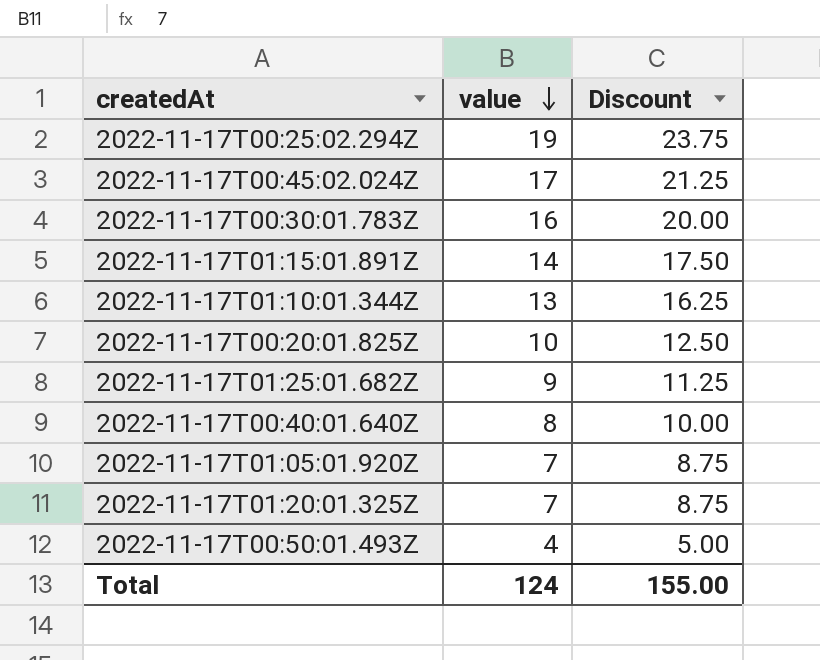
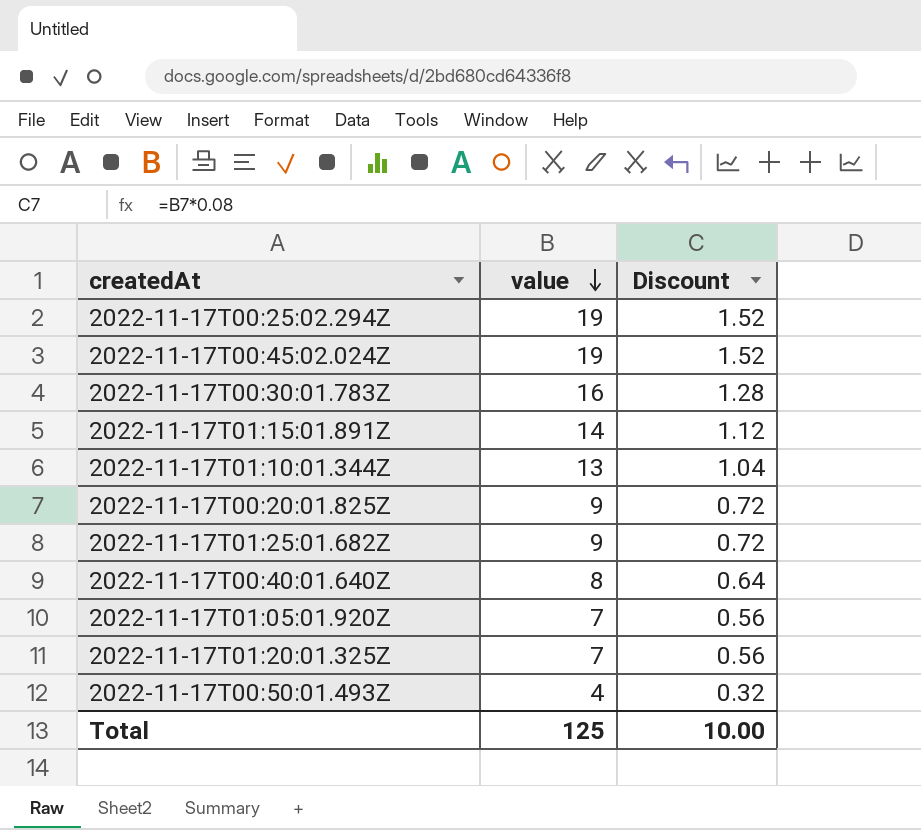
column Discount | formula: [value] * 1.25 -> [value] * 0.08
2022-11-17T00:45:02.024Z | value: 17 -> 19
2022-11-17T00:20:01.825Z | value: 10 -> 9
Total | value: 124 -> 125
Total | Discount: 155.00 -> 10.00

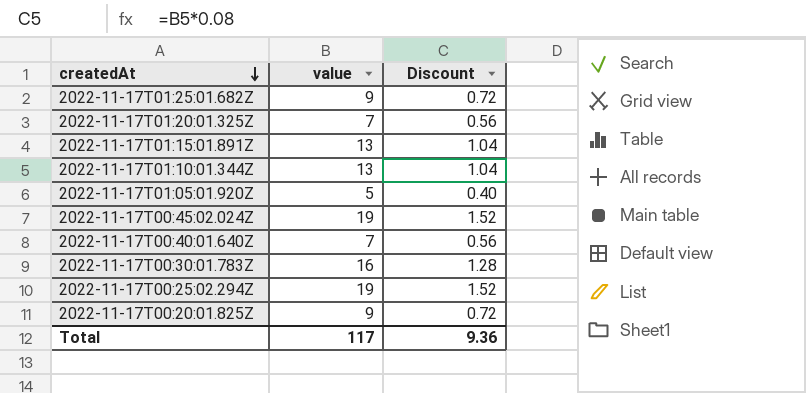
row order: value descending -> createdAt descending
row 2022-11-17T00:50:01.493Z: 4 | 0.32 -> none
2022-11-17T01:15:01.891Z | value: 14 -> 13
2022-11-17T01:15:01.891Z | Discount: 1.12 -> 1.04
2022-11-17T01:05:01.920Z | value: 7 -> 5
2022-11-17T01:05:01.920Z | Discount: 0.56 -> 0.40
2022-11-17T00:40:01.640Z | value: 8 -> 7
2022-11-17T00:40:01.640Z | Discount: 0.64 -> 0.56
Total | value: 125 -> 117
Total | Discount: 10.00 -> 9.36

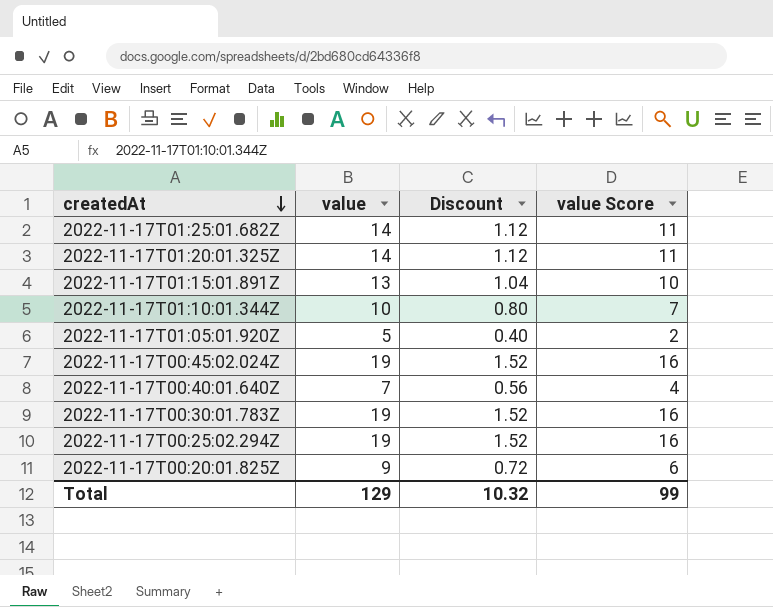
column value Score | formula: none -> [value] - 3
2022-11-17T01:25:01.682Z | value: 9 -> 14
2022-11-17T01:25:01.682Z | Discount: 0.72 -> 1.12
2022-11-17T01:20:01.325Z | value: 7 -> 14
2022-11-17T01:20:01.325Z | Discount: 0.56 -> 1.12
2022-11-17T01:10:01.344Z | value: 13 -> 10
2022-11-17T01:10:01.344Z | Discount: 1.04 -> 0.80
2022-11-17T00:30:01.783Z | value: 16 -> 19
2022-11-17T00:30:01.783Z | Discount: 1.28 -> 1.52
Total | value: 117 -> 129
Total | Discount: 9.36 -> 10.32

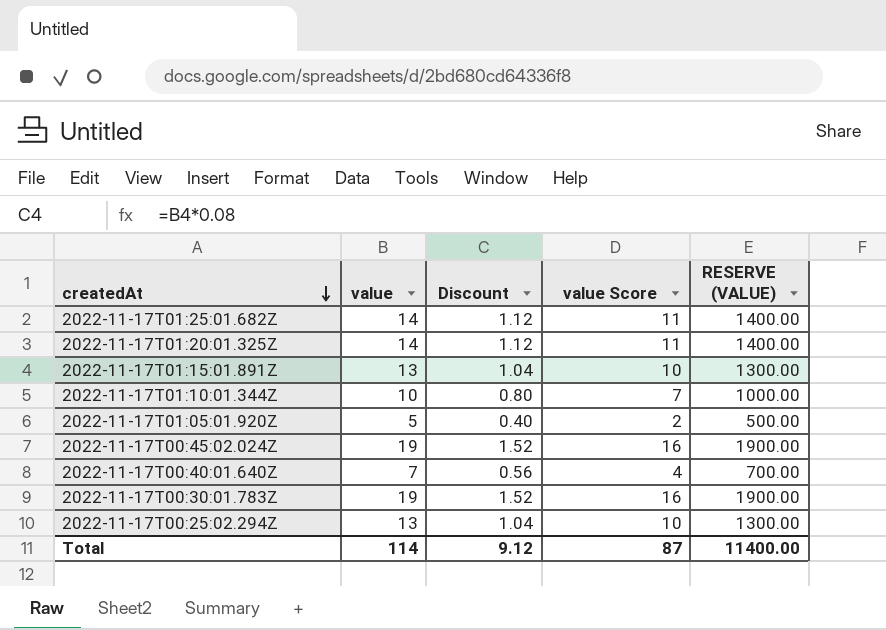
column RESERVE (VALUE) | formula: none -> [value] * 100
row 2022-11-17T00:20:01.825Z: 9 | 0.72 | 6 -> none
2022-11-17T00:25:02.294Z | value: 19 -> 13
2022-11-17T00:25:02.294Z | Discount: 1.52 -> 1.04
2022-11-17T00:25:02.294Z | value Score: 16 -> 10
Total | value: 129 -> 114
Total | Discount: 10.32 -> 9.12
Total | value Score: 99 -> 87

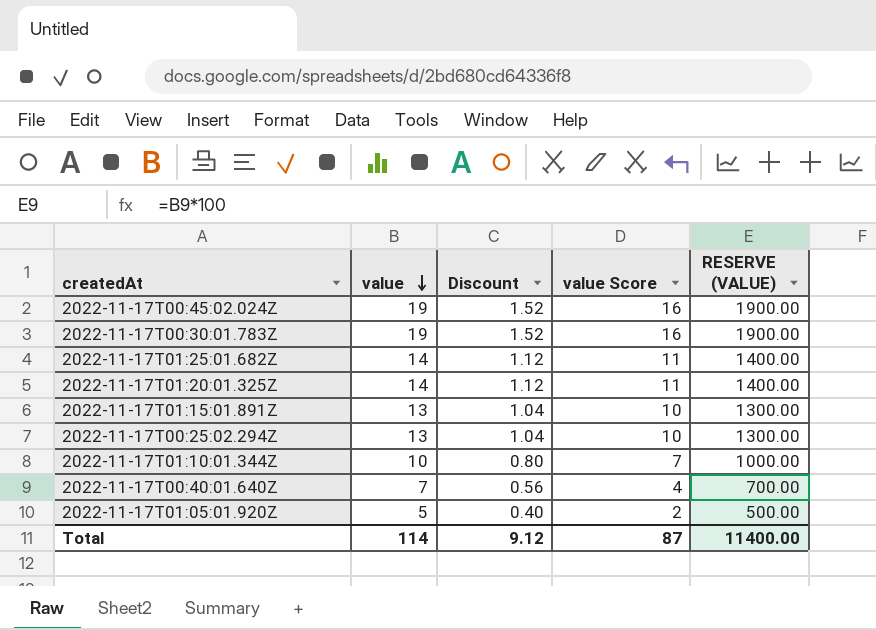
row order: createdAt descending -> value descending

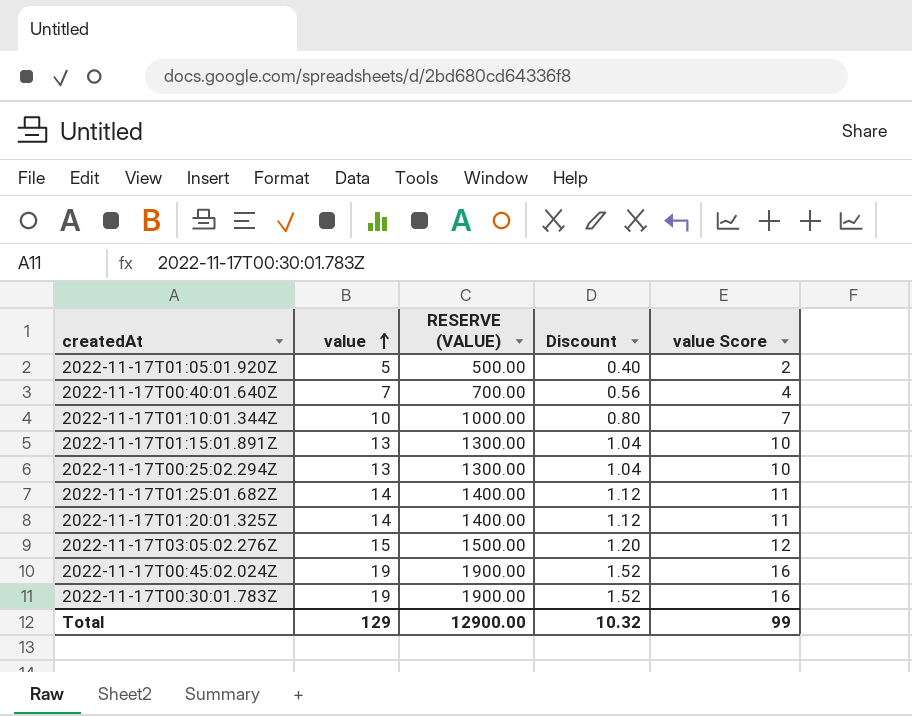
row order: value descending -> value ascending
column RESERVE (VALUE) | position: 5 -> 3
row 2022-11-17T03:05:02.276Z: none -> 15 | 1500.00 | 1.20 | 12
Total | value: 114 -> 129
Total | RESERVE (VALUE): 11400.00 -> 12900.00
Total | Discount: 9.12 -> 10.32
Total | value Score: 87 -> 99

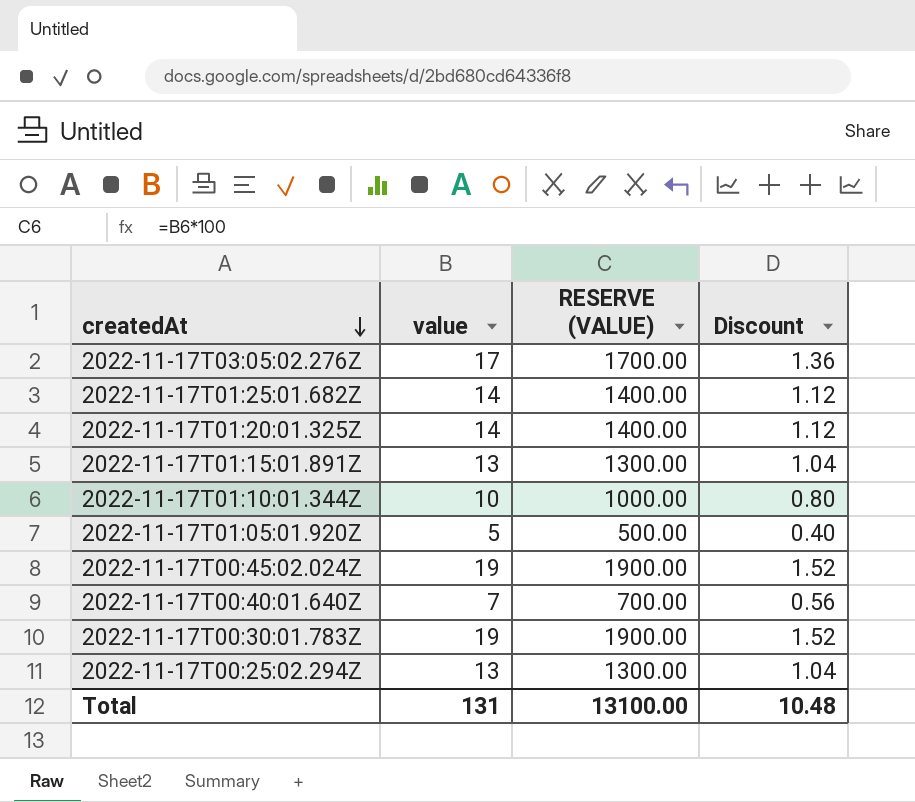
row order: value ascending -> createdAt descending
column value Score | formula: [value] - 3 -> none
2022-11-17T03:05:02.276Z | value: 15 -> 17
2022-11-17T03:05:02.276Z | RESERVE (VALUE): 1500.00 -> 1700.00
2022-11-17T03:05:02.276Z | Discount: 1.20 -> 1.36
Total | value: 129 -> 131
Total | RESERVE (VALUE): 12900.00 -> 13100.00
Total | Discount: 10.32 -> 10.48

